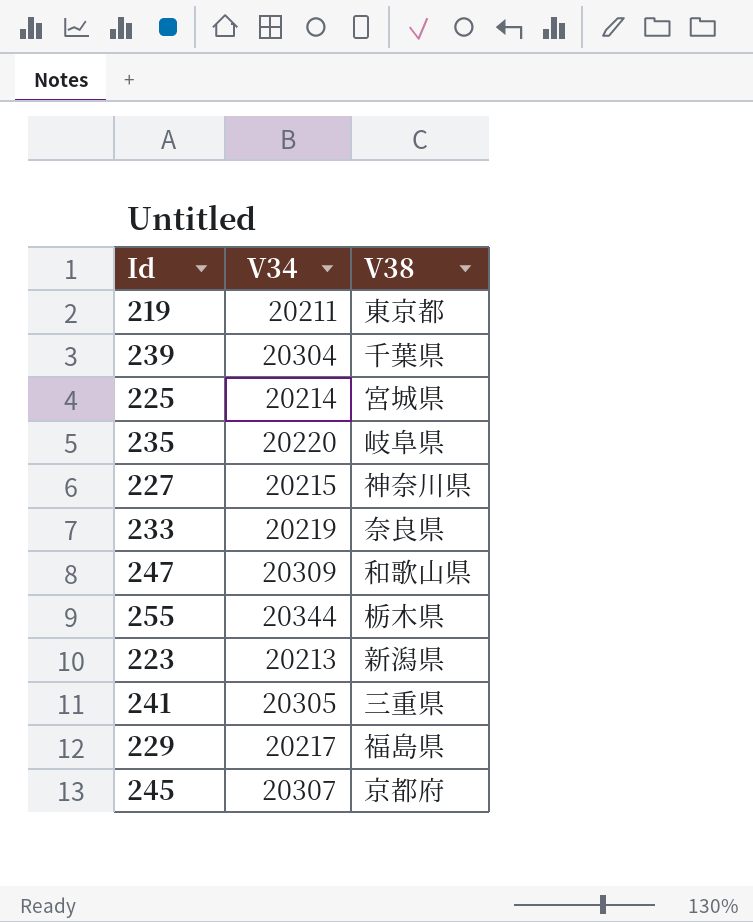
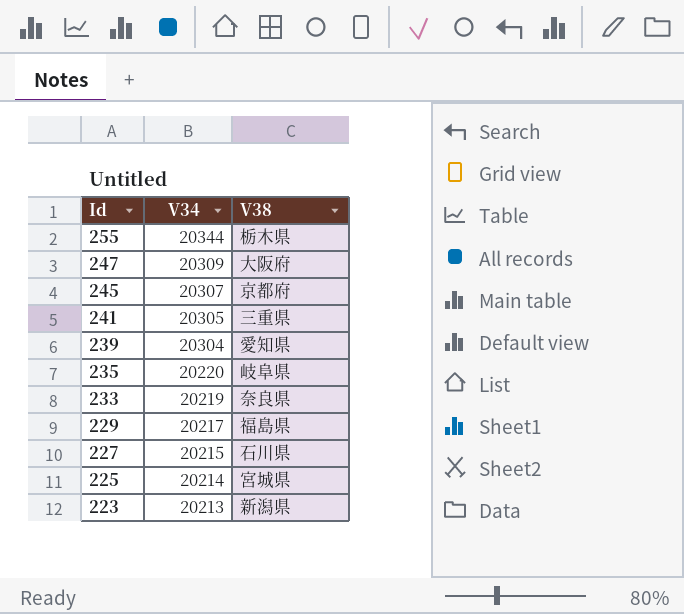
row order: none -> Id descending
row 219: 20211 | 東京都 -> none
247 | V38: 和歌山県 -> 大阪府
239 | V38: 千葉県 -> 愛知県
227 | V38: 神奈川県 -> 石川県

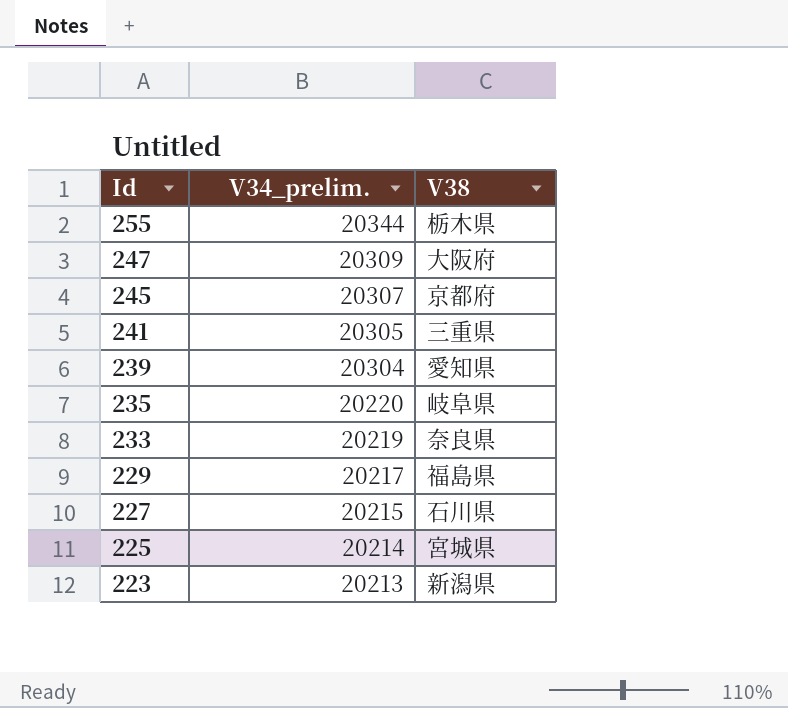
column name: V34 -> V34_prelim.

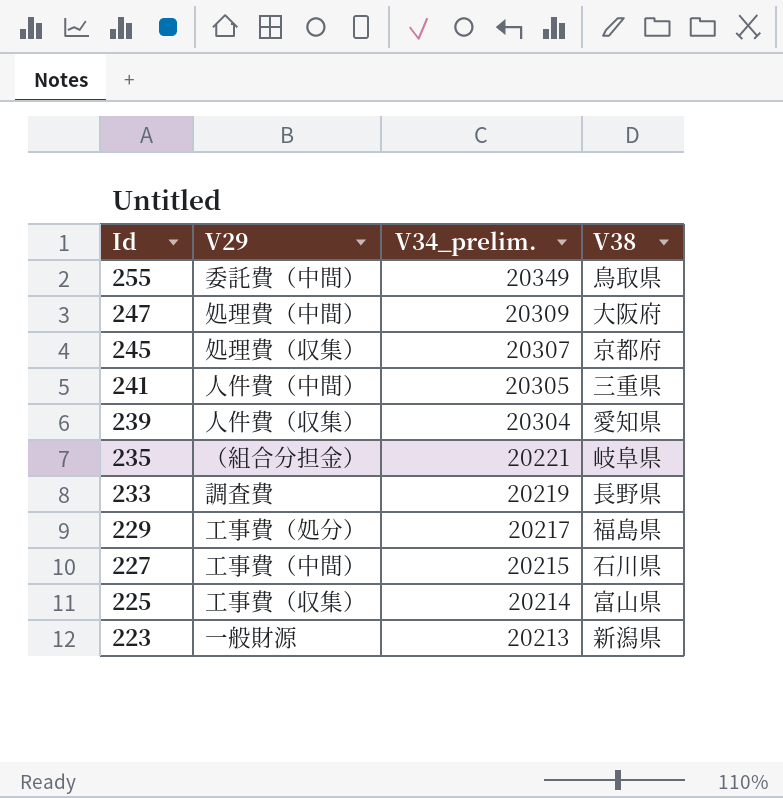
column V29 | position: none -> 2
255 | V34_prelim.: 20344 -> 20349
255 | V38: 栃木県 -> 鳥取県
235 | V34_prelim.: 20220 -> 20221
233 | V38: 奈良県 -> 長野県
225 | V38: 宮城県 -> 富山県

